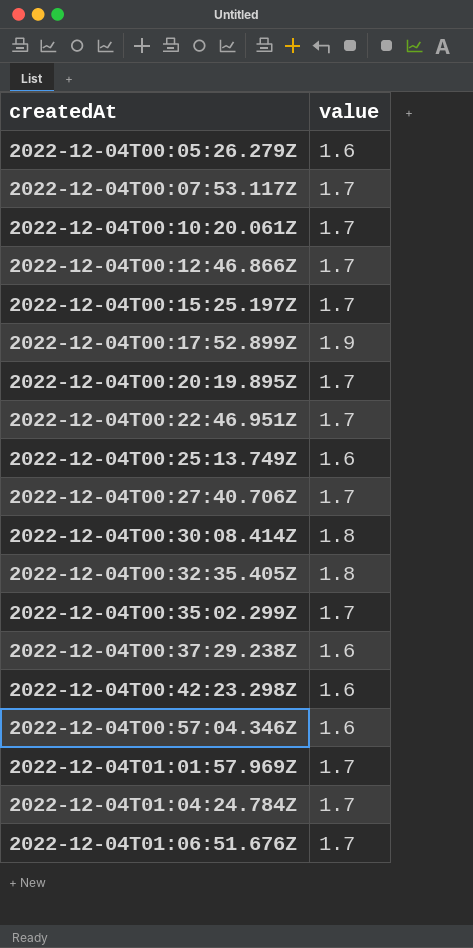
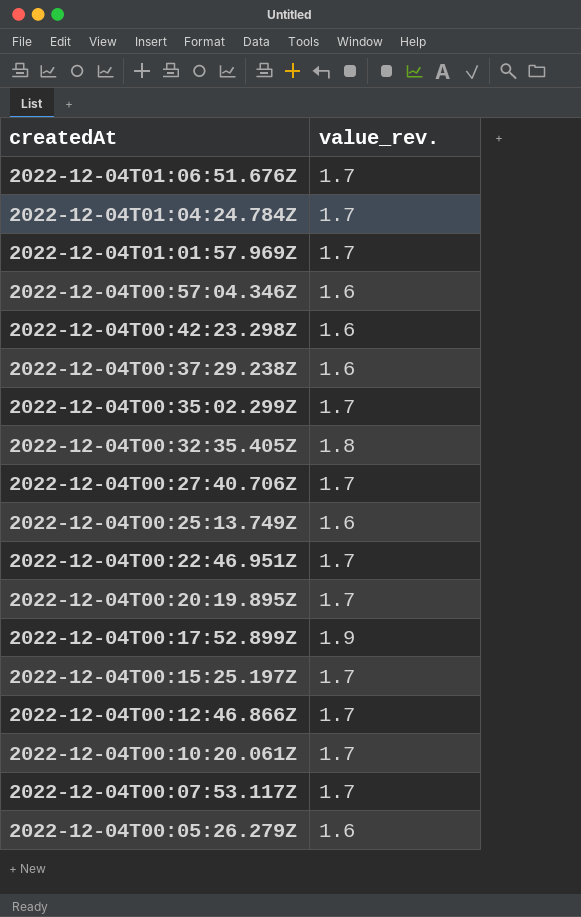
row order: createdAt ascending -> createdAt descending
column name: value -> value_rev.
row 2022-12-04T00:30:08.414Z: 1.8 -> none

